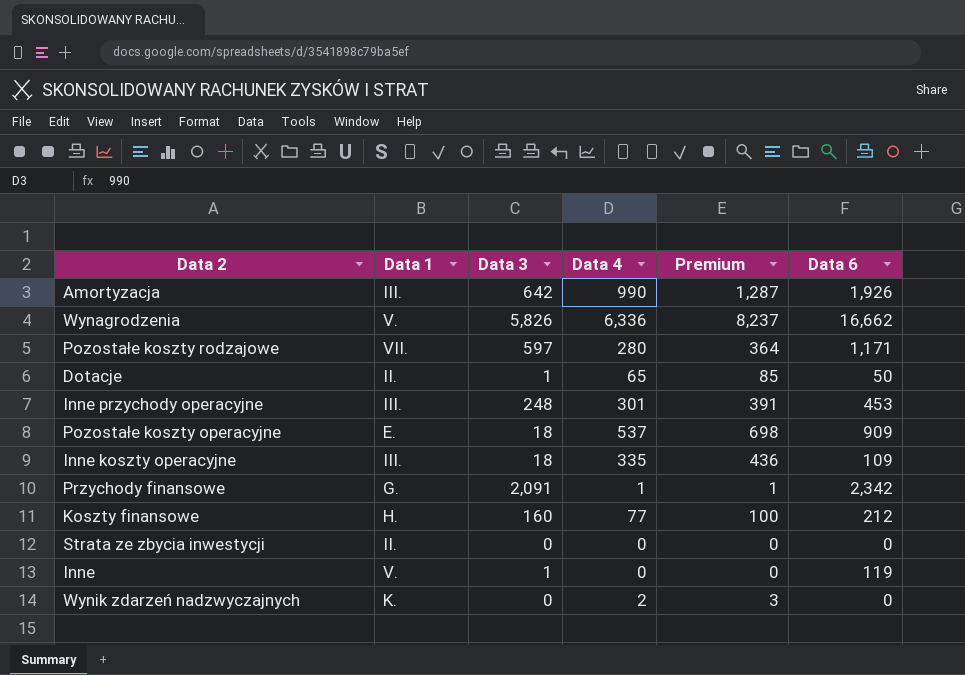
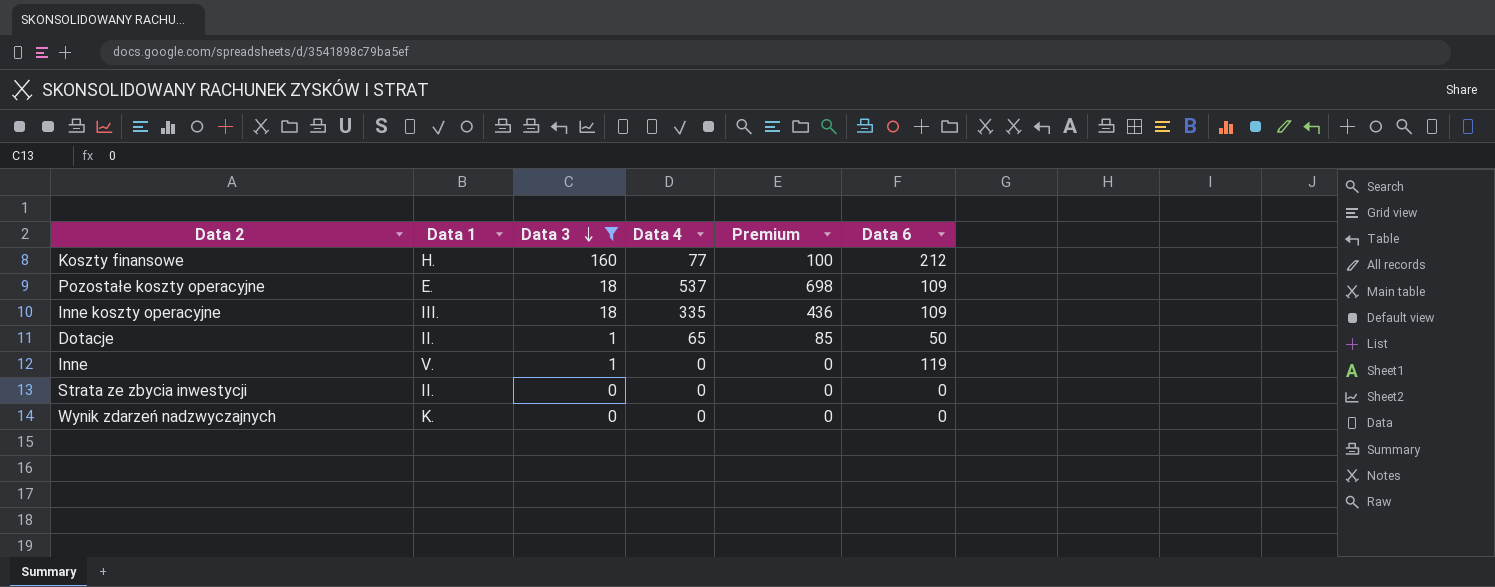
filter: none -> Data 3 <= 160
row order: none -> Data 3 descending
Pozostałe koszty operacyjne | Data 6: 909 -> 109
Wynik zdarzeń nadzwyczajnych | Data 4: 2 -> 0
Wynik zdarzeń nadzwyczajnych | Premium: 3 -> 0

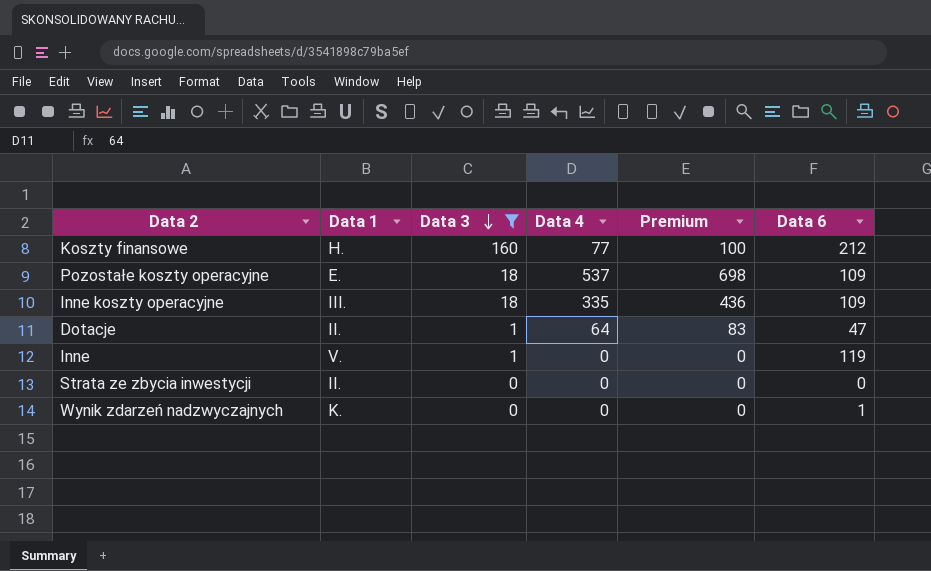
Dotacje | Data 4: 65 -> 64
Dotacje | Premium: 85 -> 83
Dotacje | Data 6: 50 -> 47
Wynik zdarzeń nadzwyczajnych | Data 6: 0 -> 1

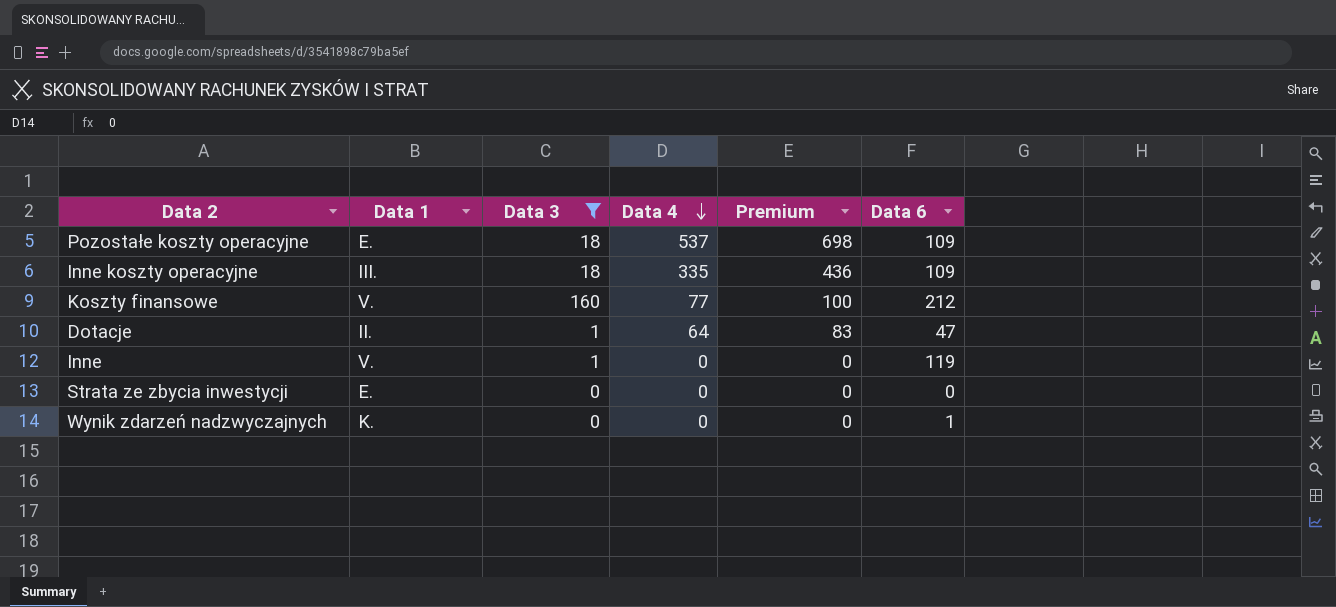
row order: Data 3 descending -> Data 4 descending
Koszty finansowe | Data 1: H. -> V.
Strata ze zbycia inwestycji | Data 1: II. -> E.

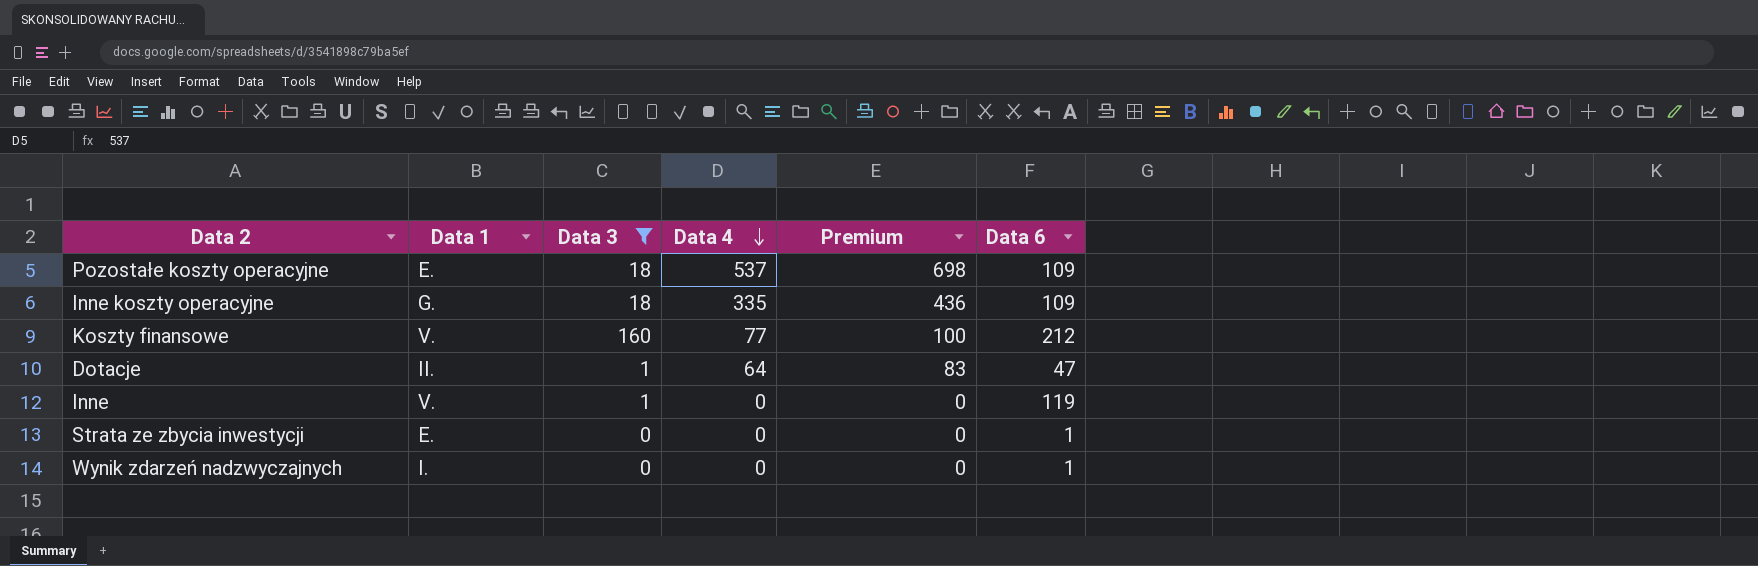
Inne koszty operacyjne | Data 1: III. -> G.
Strata ze zbycia inwestycji | Data 6: 0 -> 1
Wynik zdarzeń nadzwyczajnych | Data 1: K. -> I.

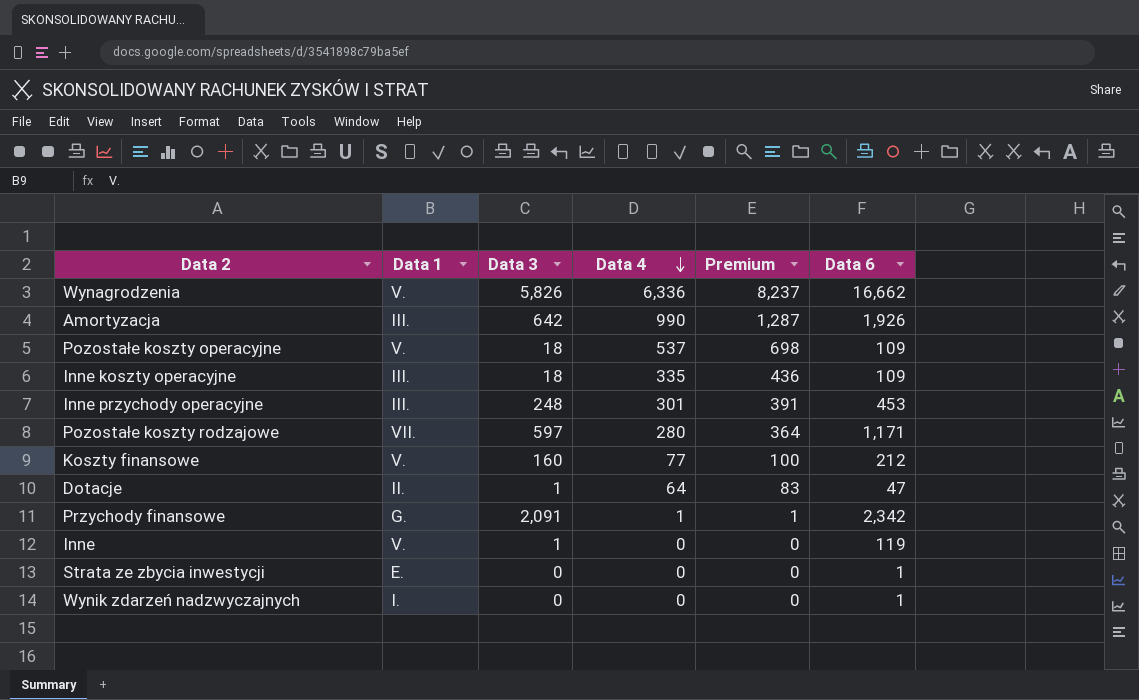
filter: Data 3 <= 160 -> none
Pozostałe koszty operacyjne | Data 1: E. -> V.
Inne koszty operacyjne | Data 1: G. -> III.

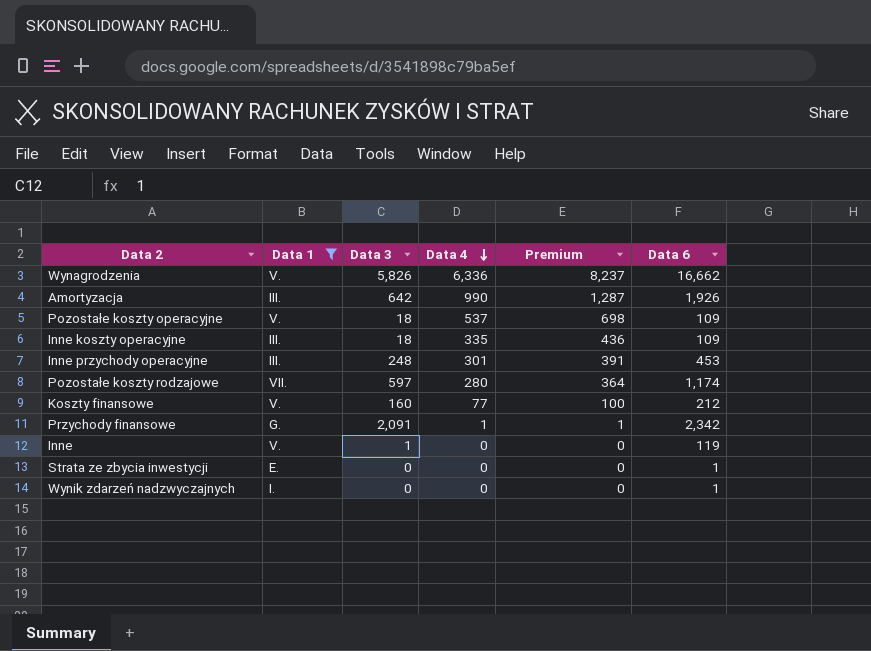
filter: none -> Data 1 != II.
Pozostałe koszty rodzajowe | Data 6: 1,171 -> 1,174

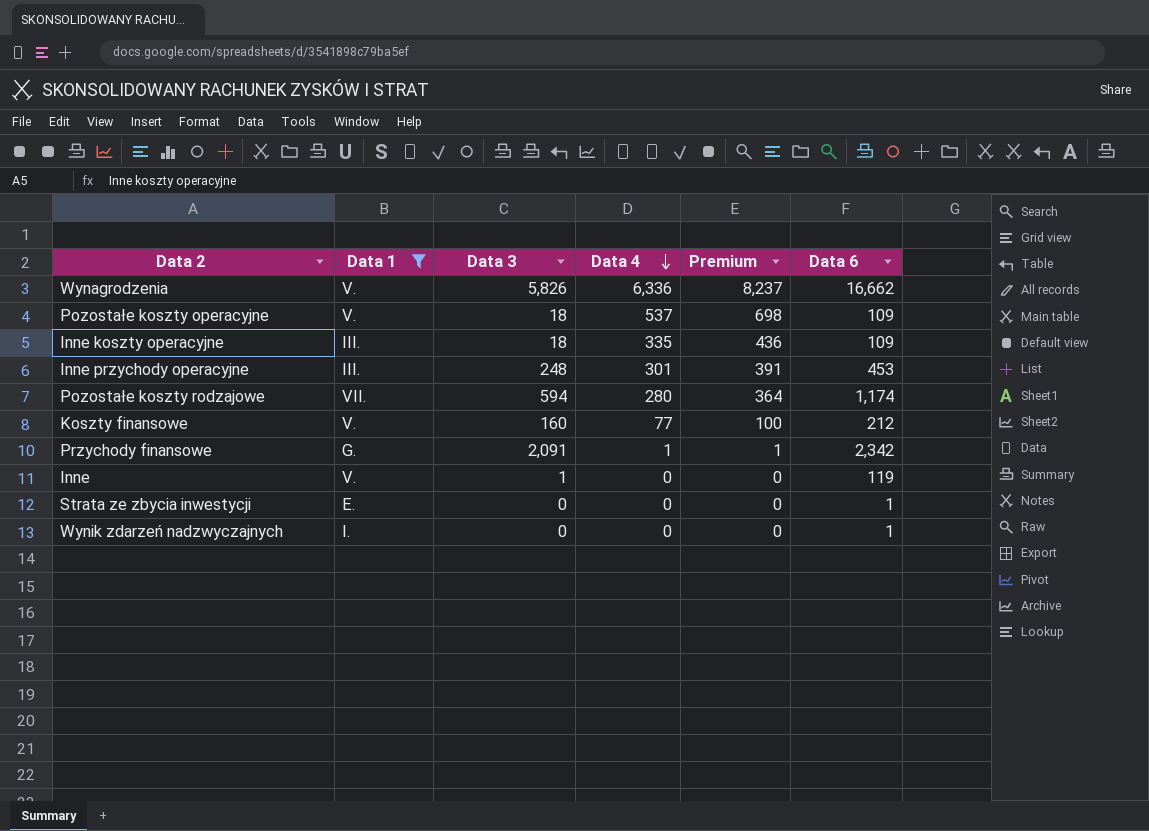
row Amortyzacja: III. | 642 | 990 | 1,287 | 1,926 -> none
Pozostałe koszty rodzajowe | Data 3: 597 -> 594

